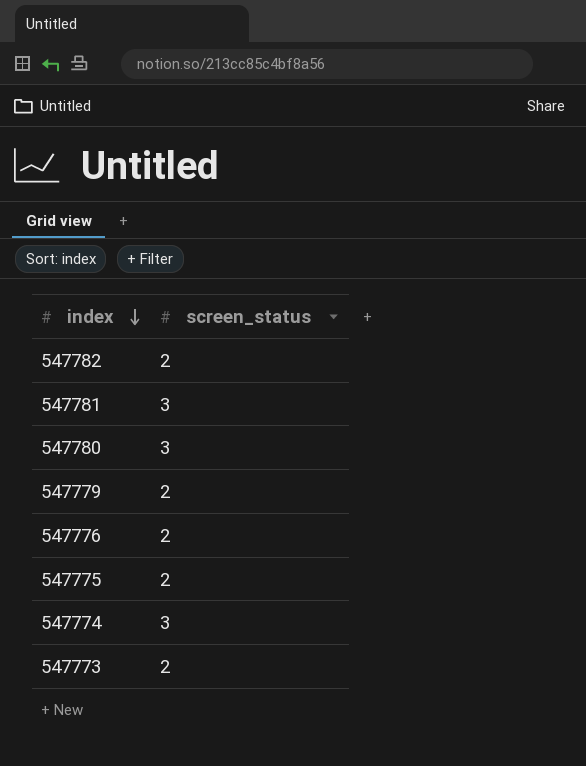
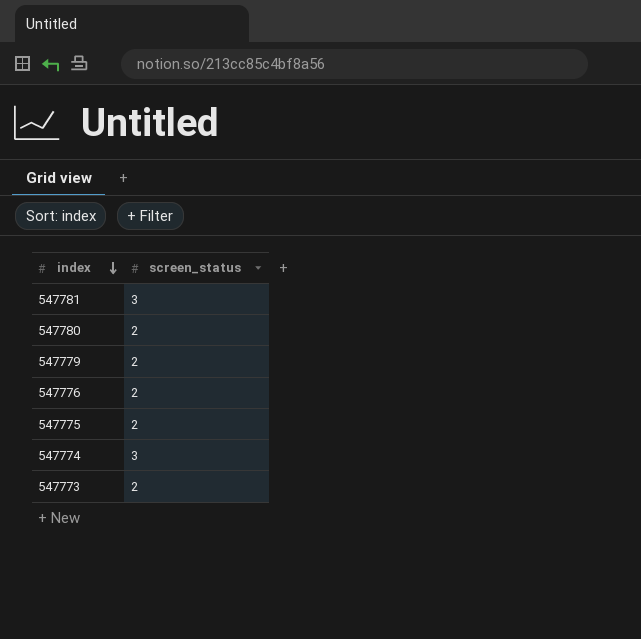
row 547782: 2 -> none
547780 | screen_status: 3 -> 2

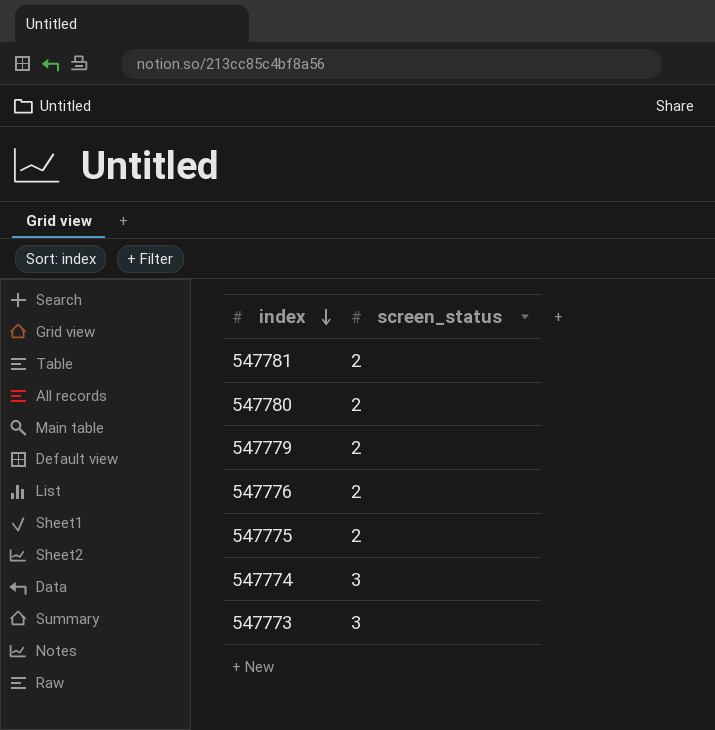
547781 | screen_status: 3 -> 2
547773 | screen_status: 2 -> 3

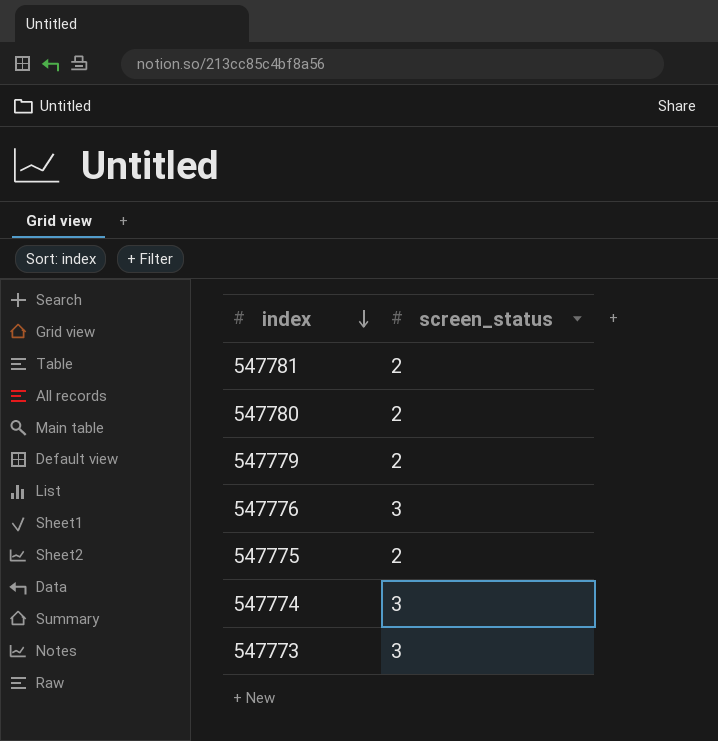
547776 | screen_status: 2 -> 3

